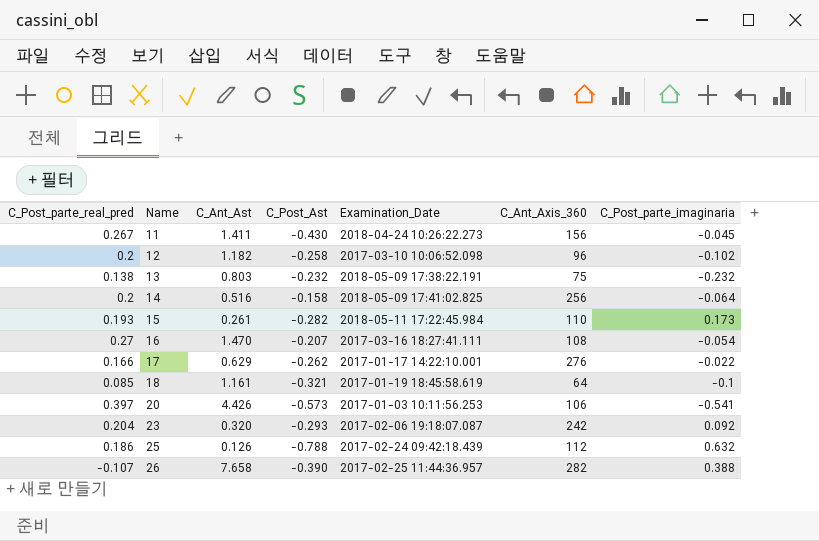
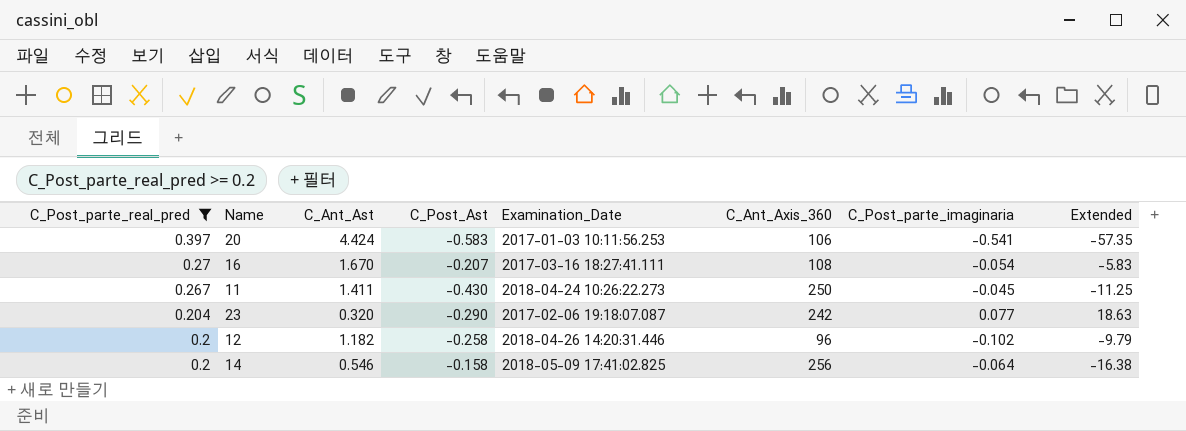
filter: none -> C_Post_parte_real_pred >= 0.2
row order: Name ascending -> C_Post_parte_real_pred descending
column Extended | formula: none -> [C_Ant_Axis_360] * [C_Post_parte_imaginaria]
20 | C_Ant_Ast: 4.426 -> 4.424
20 | C_Post_Ast: -0.573 -> -0.583
16 | C_Ant_Ast: 1.470 -> 1.670
11 | C_Ant_Axis_360: 156 -> 250
23 | C_Post_Ast: -0.293 -> -0.290
23 | C_Post_parte_imaginaria: 0.092 -> 0.077
12 | Examination_Date: 2017-03-10 10:06:52.098 -> 2018-04-26 14:20:31.446
14 | C_Ant_Ast: 0.516 -> 0.546

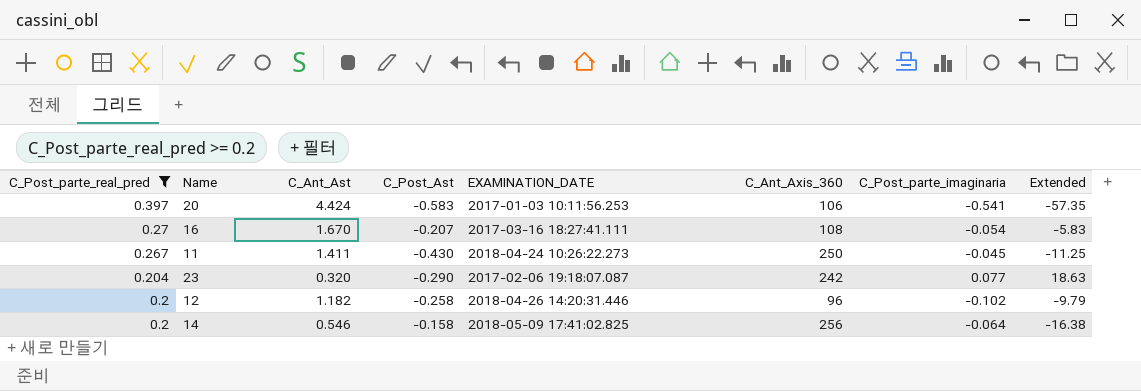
column name: Examination_Date -> EXAMINATION_DATE

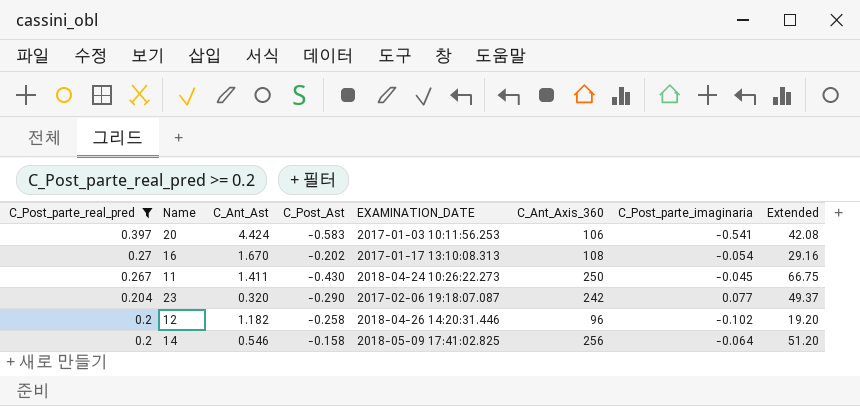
column Extended | formula: [C_Ant_Axis_360] * [C_Post_parte_imaginaria] -> [C_Post_parte_real_pred] * [C_Ant_Axis_360]
16 | C_Post_Ast: -0.207 -> -0.202
16 | EXAMINATION_DATE: 2017-03-16 18:27:41.111 -> 2017-01-17 13:10:08.313

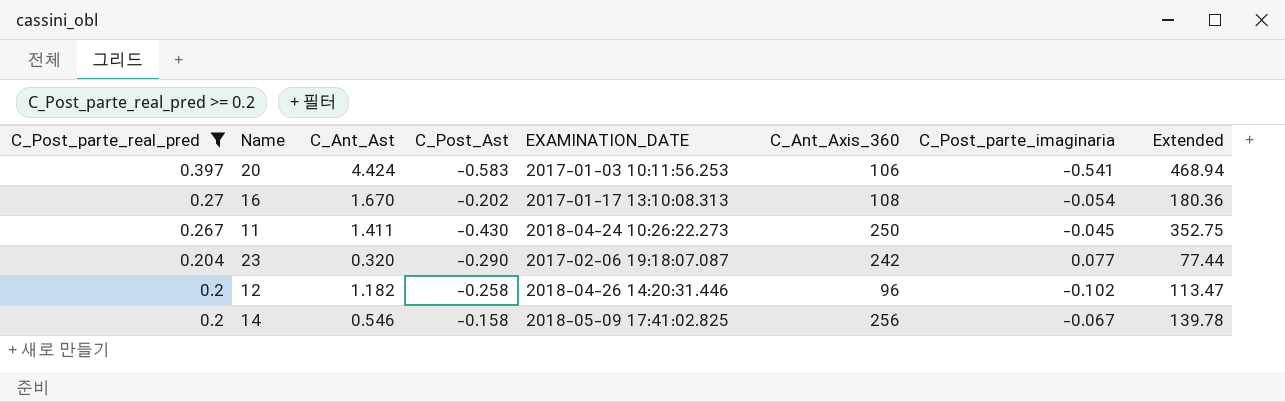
column Extended | formula: [C_Post_parte_real_pred] * [C_Ant_Axis_360] -> [C_Ant_Ast] * [C_Ant_Axis_360]
14 | C_Post_parte_imaginaria: -0.064 -> -0.067

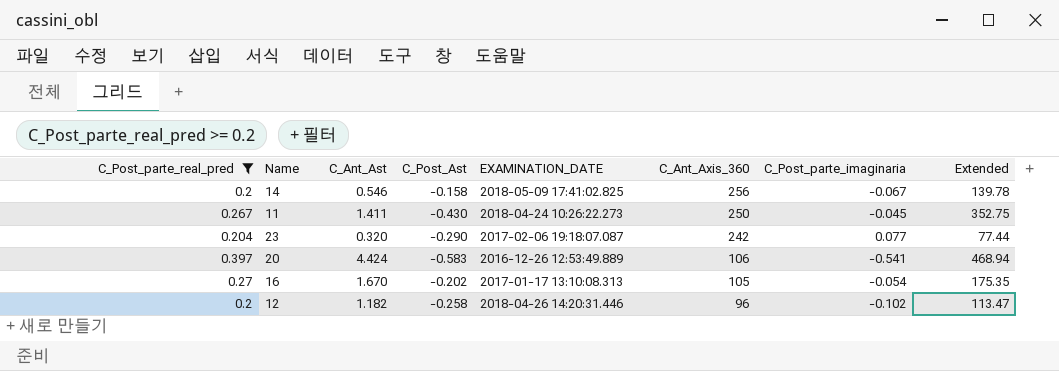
row order: C_Post_parte_real_pred descending -> C_Ant_Axis_360 descending
20 | EXAMINATION_DATE: 2017-01-03 10:11:56.253 -> 2016-12-26 12:53:49.889
16 | C_Ant_Axis_360: 108 -> 105
16 | Extended: 180.36 -> 175.35

